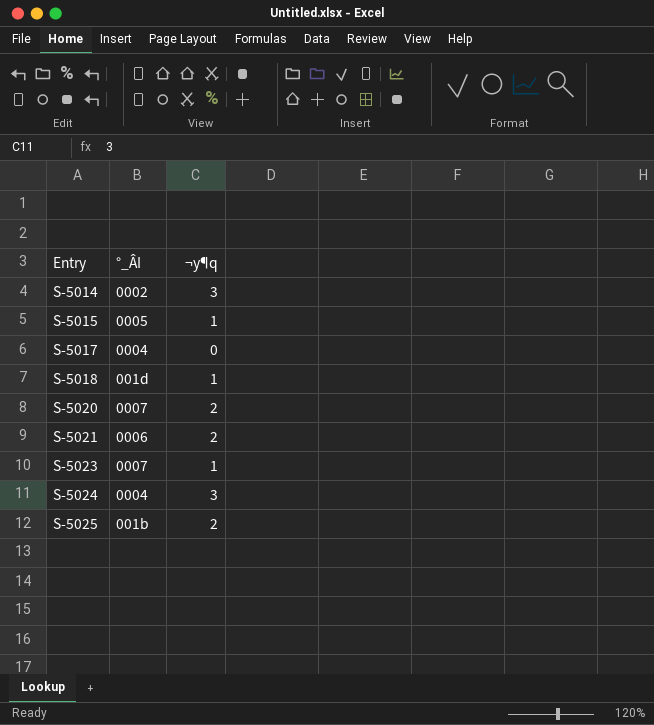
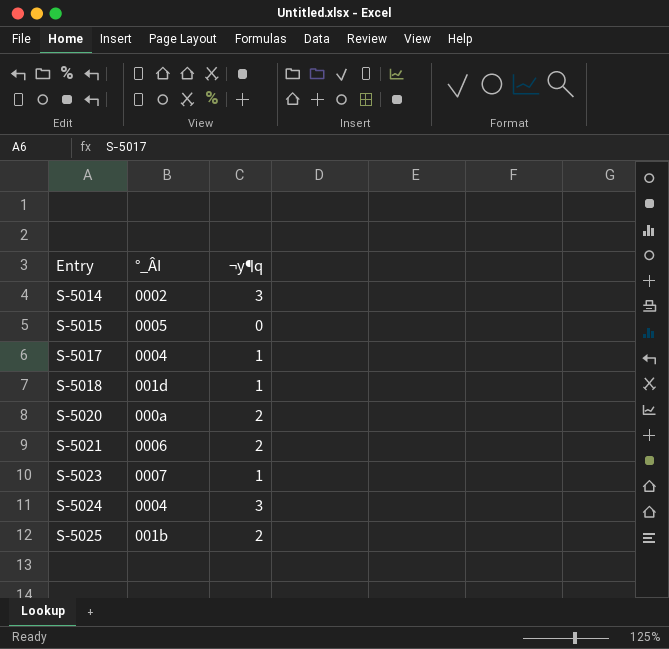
S-5015 | ¬y¶q: 1 -> 0
S-5017 | ¬y¶q: 0 -> 1
S-5020 | °_ÂI: 0007 -> 000a

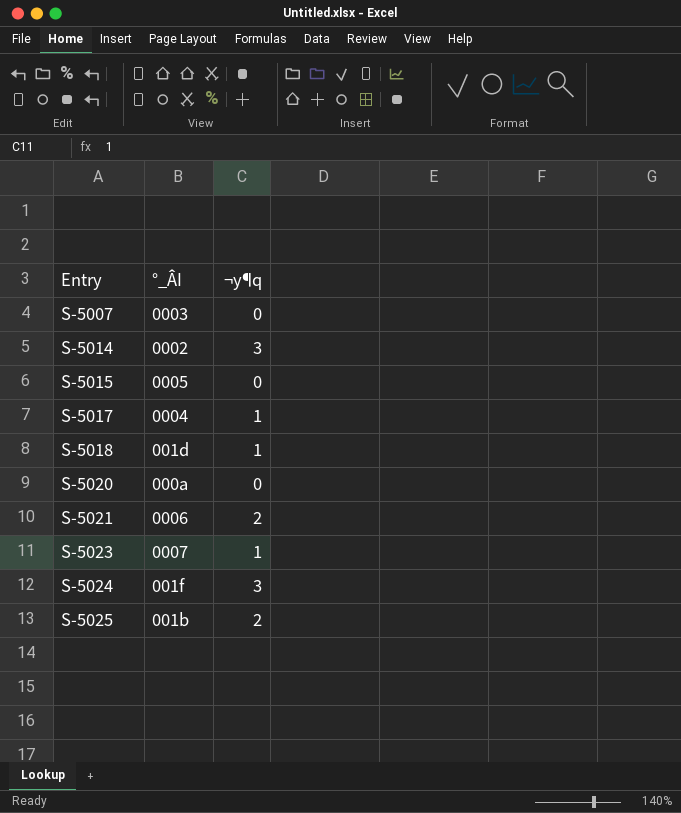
row S-5007: none -> 0003 | 0
S-5020 | ¬y¶q: 2 -> 0
S-5024 | °_ÂI: 0004 -> 001f

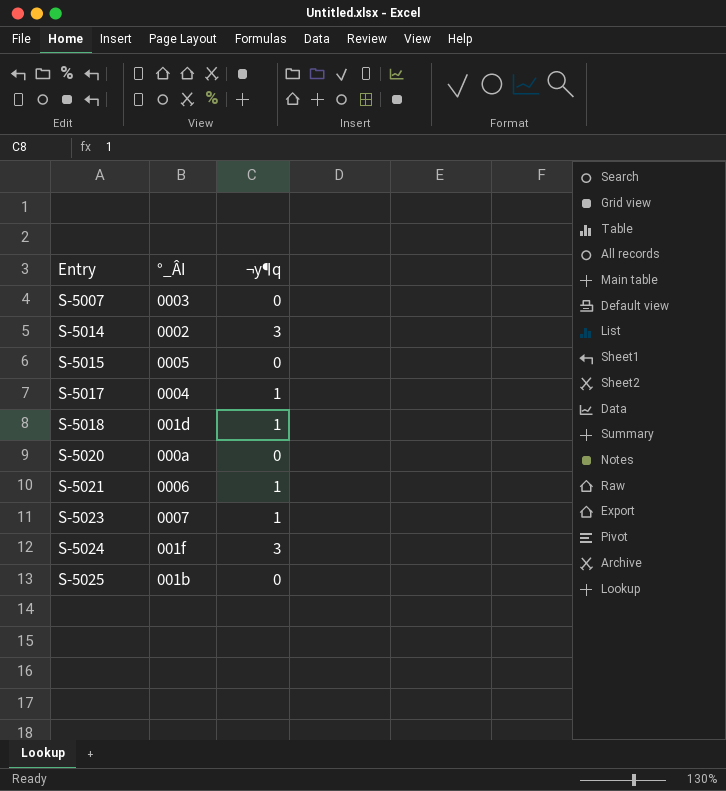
S-5021 | ¬y¶q: 2 -> 1
S-5025 | ¬y¶q: 2 -> 0

